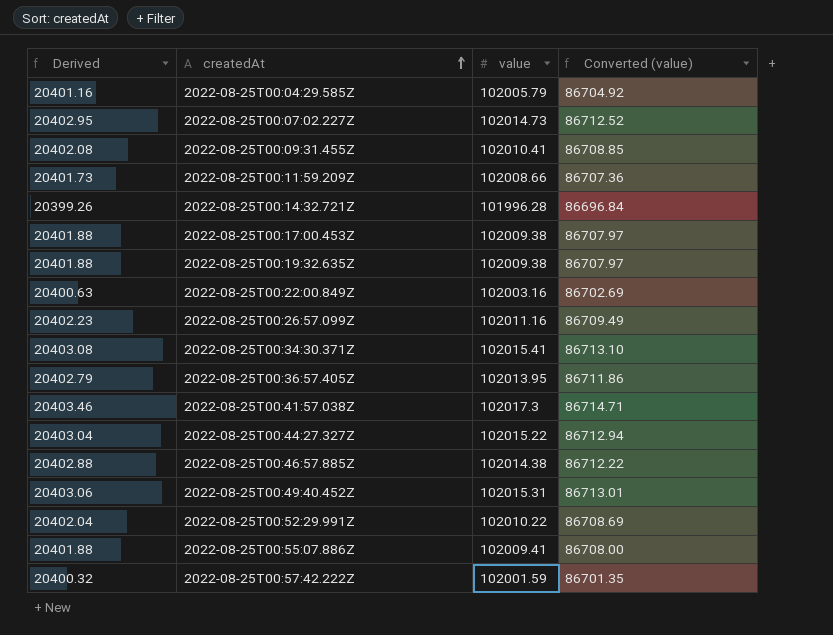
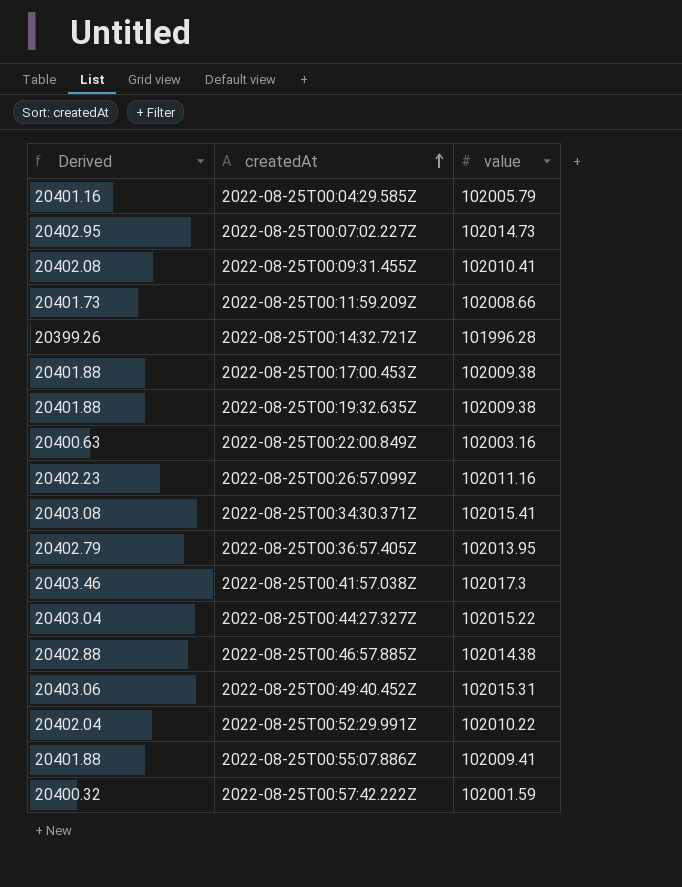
column Converted (value) | formula: [value] * 0.85 -> none

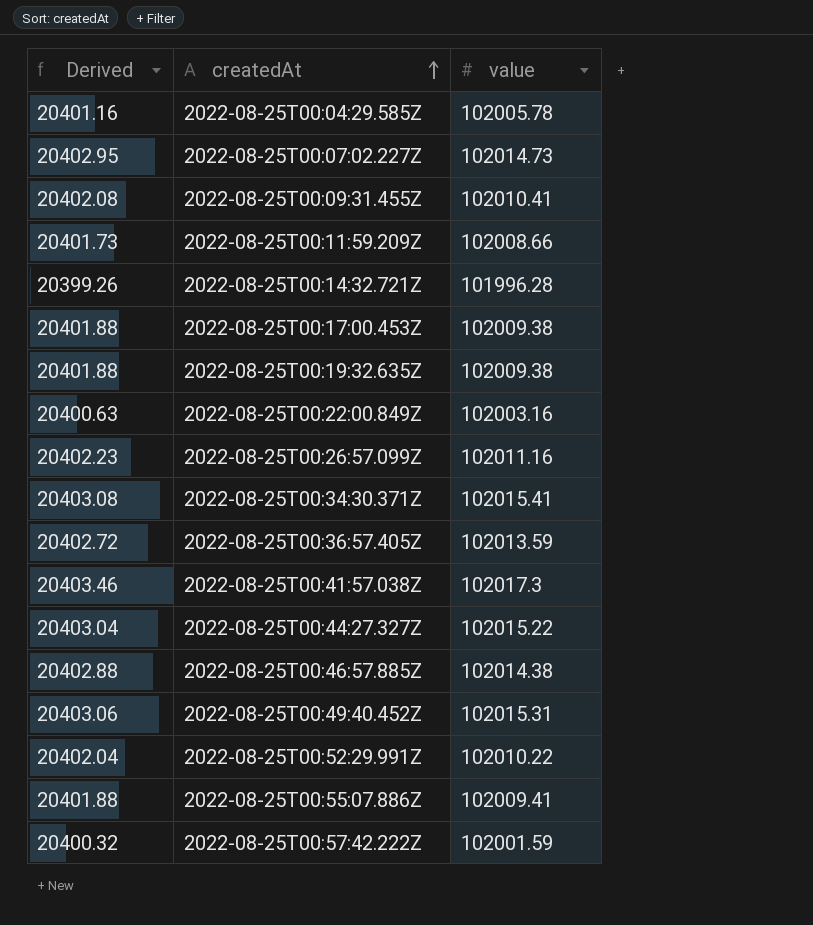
2022-08-25T00:04:29.585Z | value: 102005.79 -> 102005.78
2022-08-25T00:36:57.405Z | Derived: 20402.79 -> 20402.72
2022-08-25T00:36:57.405Z | value: 102013.95 -> 102013.59

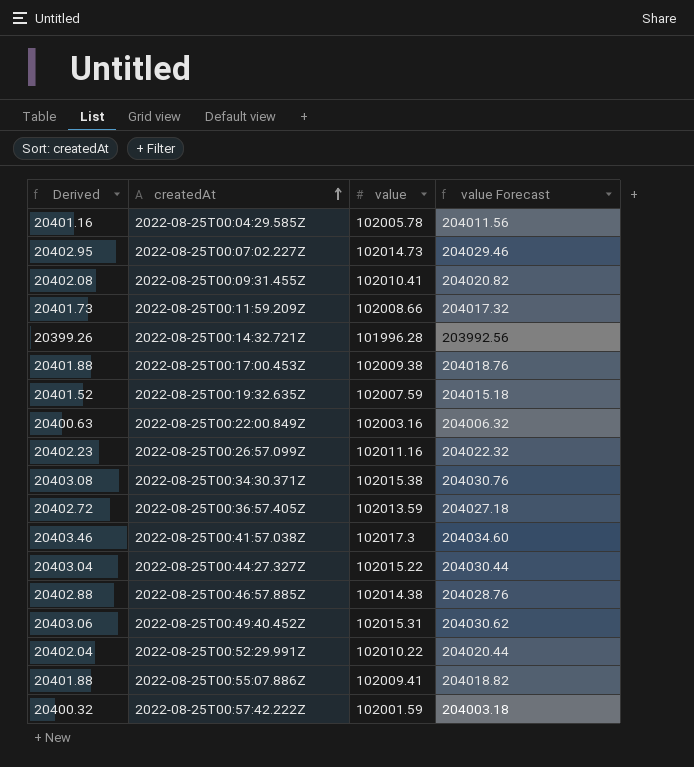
column value Forecast | formula: none -> [value] * 2
2022-08-25T00:19:32.635Z | Derived: 20401.88 -> 20401.52
2022-08-25T00:19:32.635Z | value: 102009.38 -> 102007.59
2022-08-25T00:34:30.371Z | value: 102015.41 -> 102015.38

